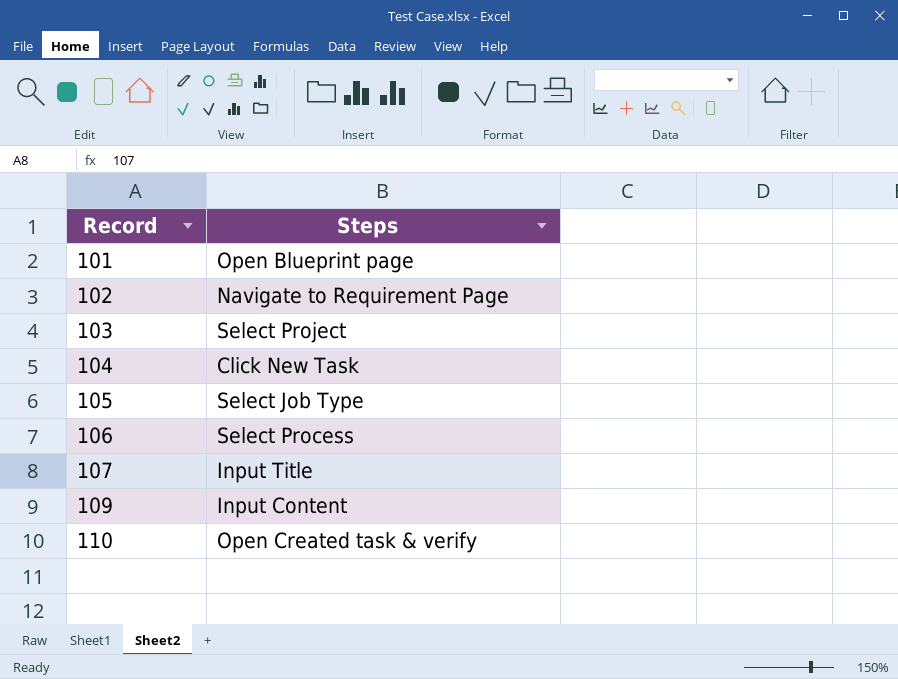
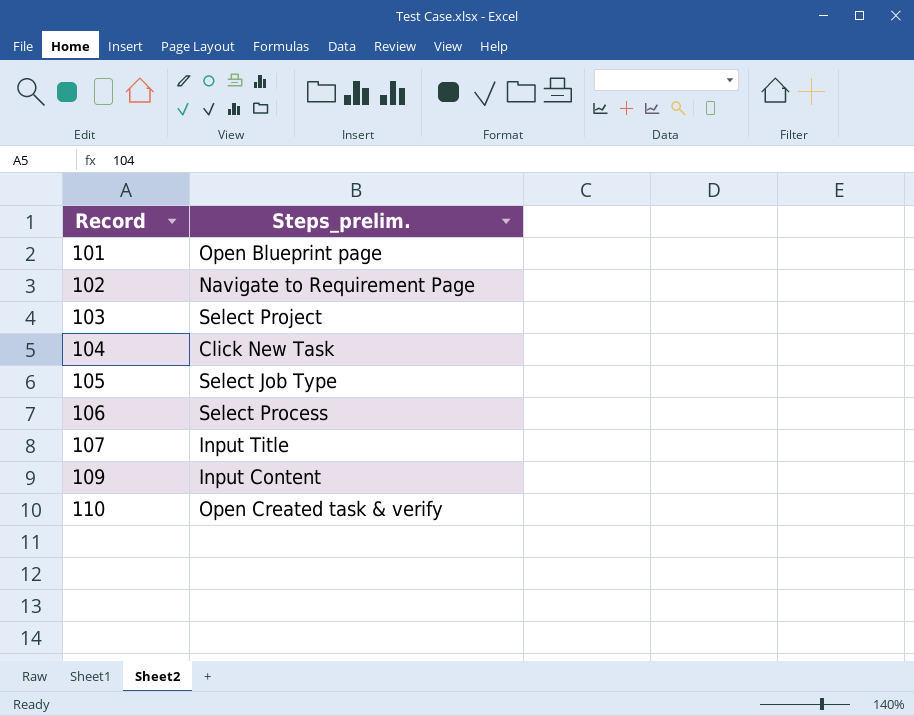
column name: Steps -> Steps_prelim.

